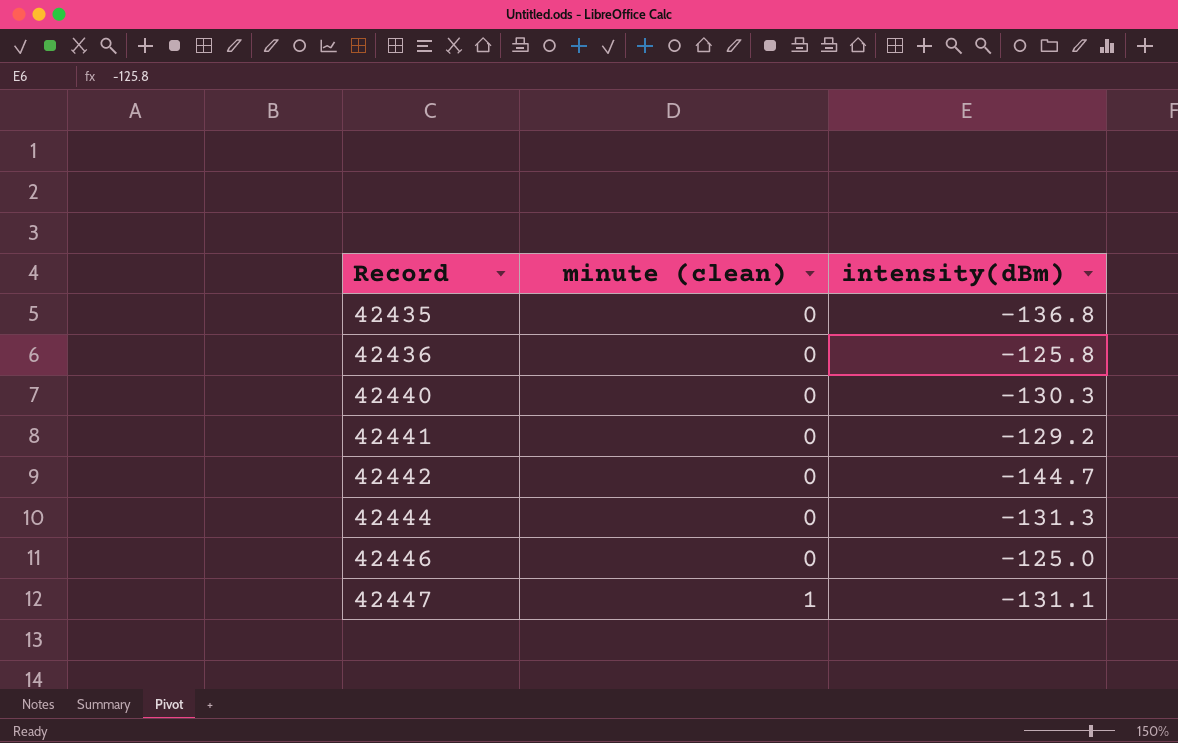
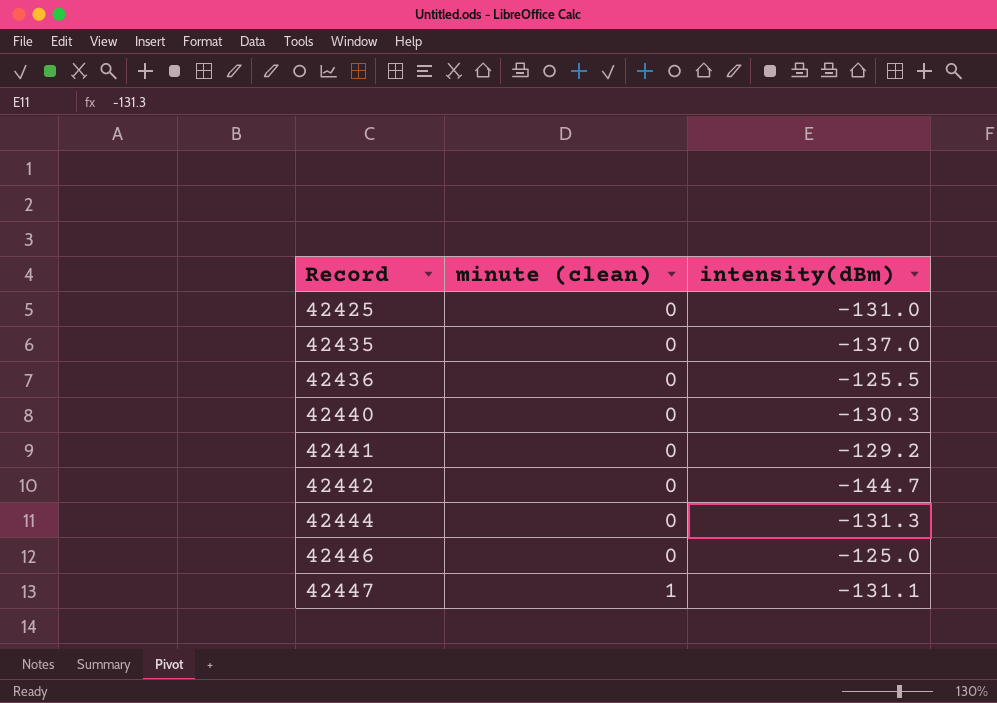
row 42425: none -> 0 | -131.0
42435 | intensity(dBm): -136.8 -> -137.0
42436 | intensity(dBm): -125.8 -> -125.5

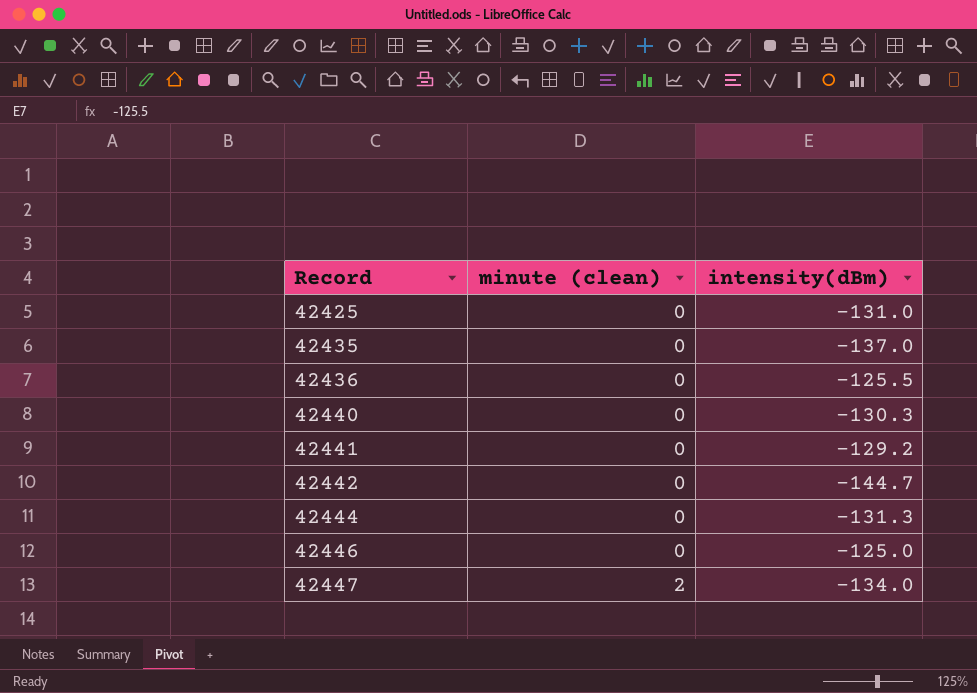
42447 | minute (clean): 1 -> 2
42447 | intensity(dBm): -131.1 -> -134.0

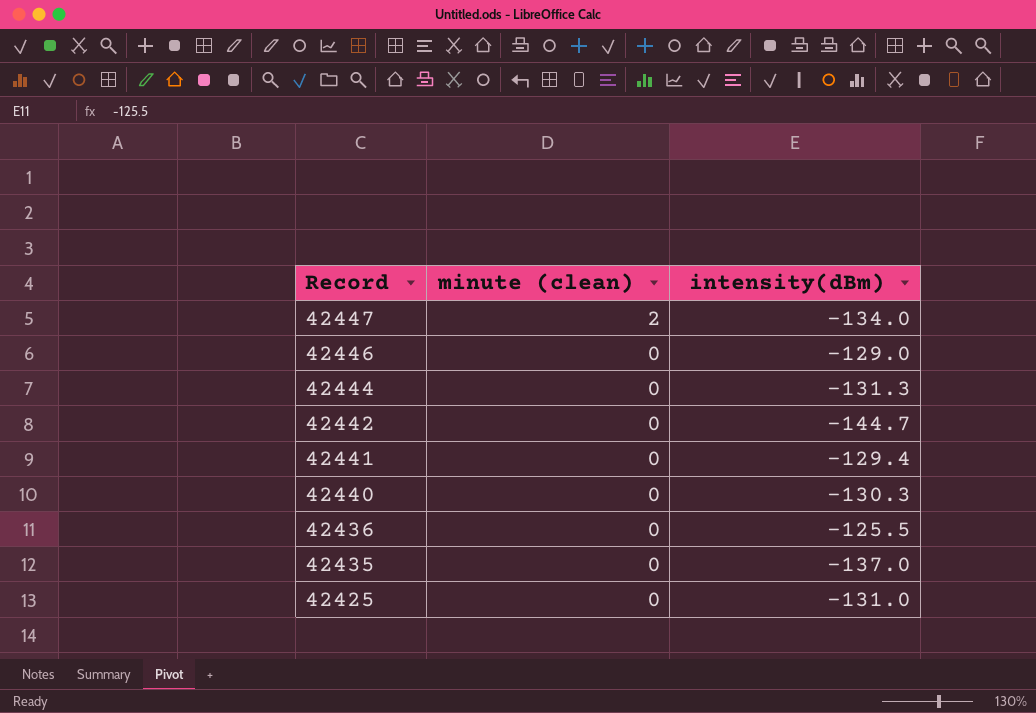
row order: Record ascending -> Record descending
42446 | intensity(dBm): -125.0 -> -129.0
42441 | intensity(dBm): -129.2 -> -129.4

